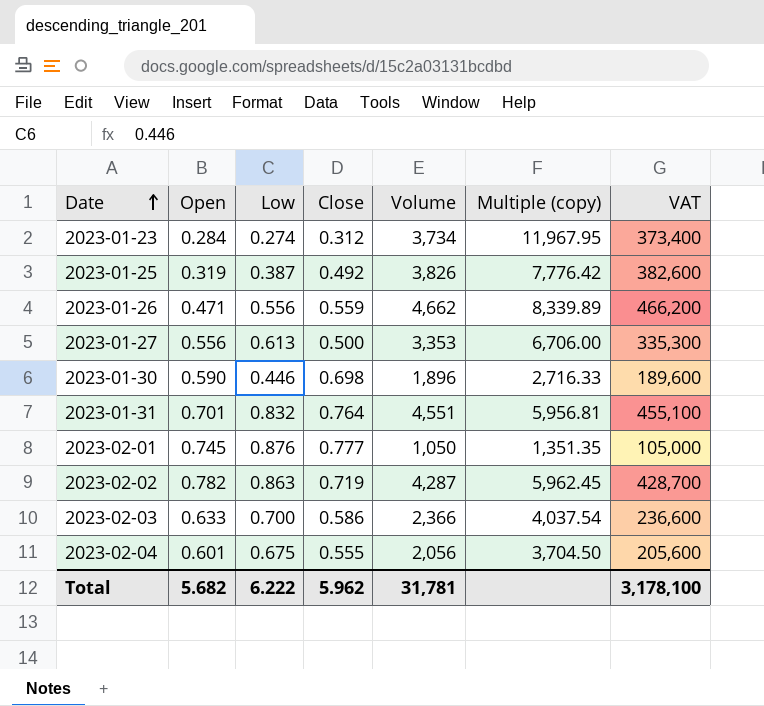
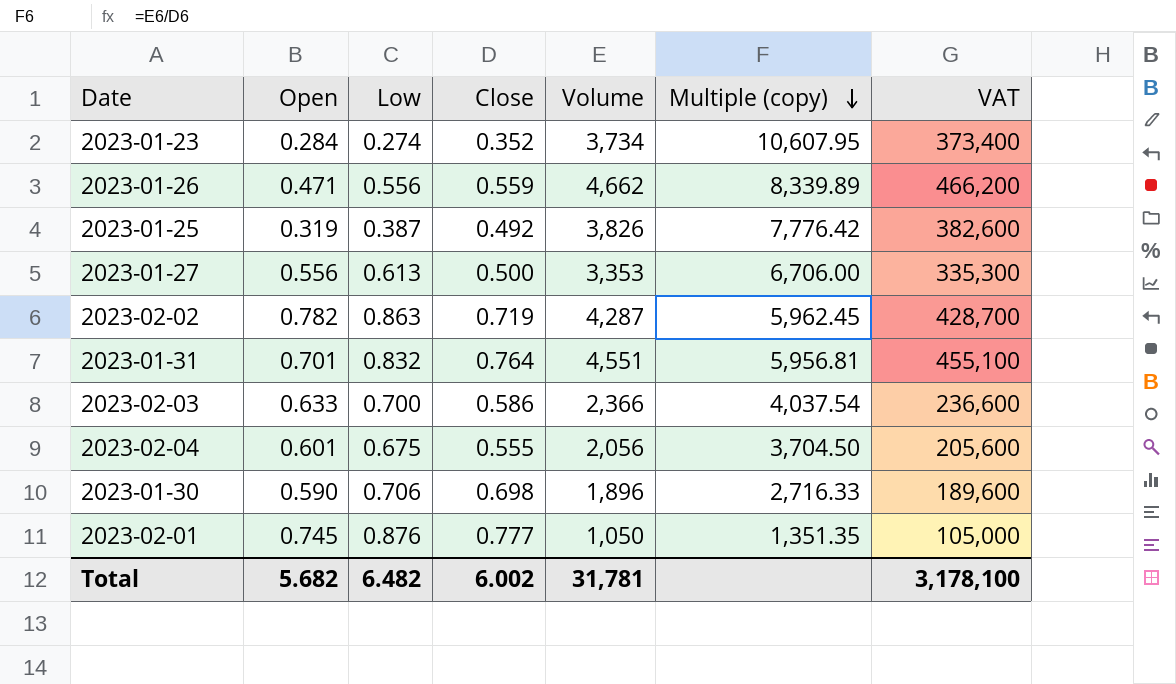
row order: Date ascending -> Multiple (copy) descending
2023-01-23 | Close: 0.312 -> 0.352
2023-01-23 | Multiple (copy): 11,967.95 -> 10,607.95
2023-01-30 | Low: 0.446 -> 0.706
Total | Low: 6.222 -> 6.482
Total | Close: 5.962 -> 6.002

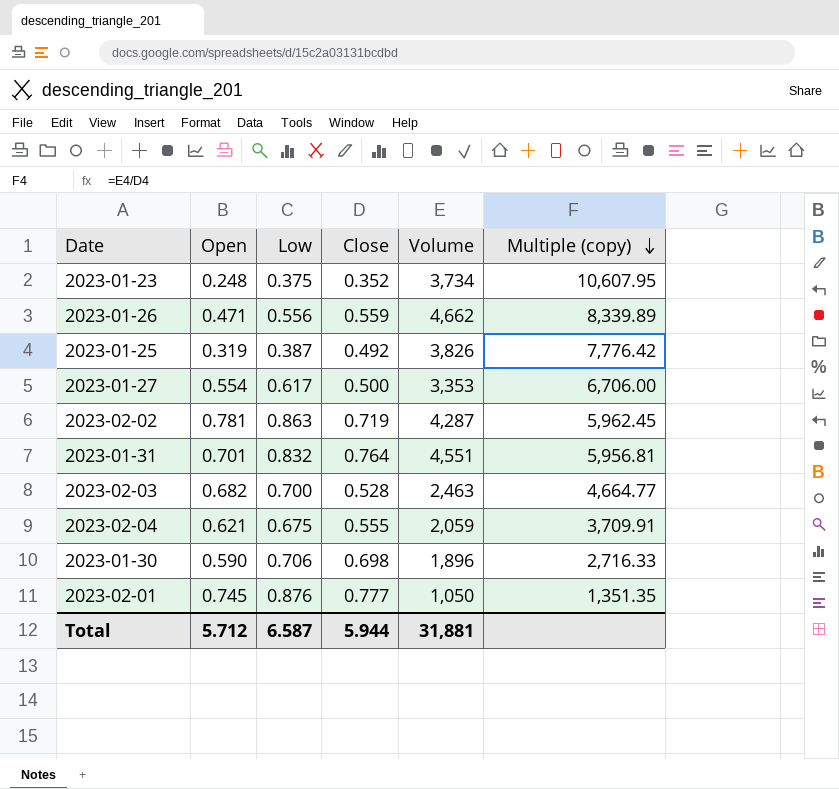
column VAT | formula: [Volume] * 100 -> none
2023-01-23 | Open: 0.284 -> 0.248
2023-01-23 | Low: 0.274 -> 0.375
2023-01-27 | Open: 0.556 -> 0.554
2023-01-27 | Low: 0.613 -> 0.617
2023-02-02 | Open: 0.782 -> 0.781
2023-02-03 | Open: 0.633 -> 0.682
2023-02-03 | Close: 0.586 -> 0.528
2023-02-03 | Volume: 2,366 -> 2,463
2023-02-03 | Multiple (copy): 4,037.54 -> 4,664.77
2023-02-04 | Open: 0.601 -> 0.621
2023-02-04 | Volume: 2,056 -> 2,059
2023-02-04 | Multiple (copy): 3,704.50 -> 3,709.91
Total | Open: 5.682 -> 5.712
Total | Low: 6.482 -> 6.587
Total | Close: 6.002 -> 5.944
Total | Volume: 31,781 -> 31,881

